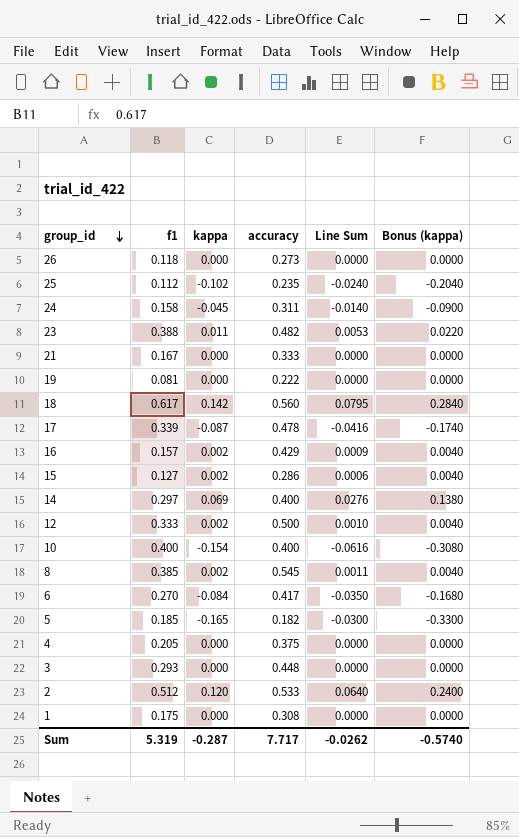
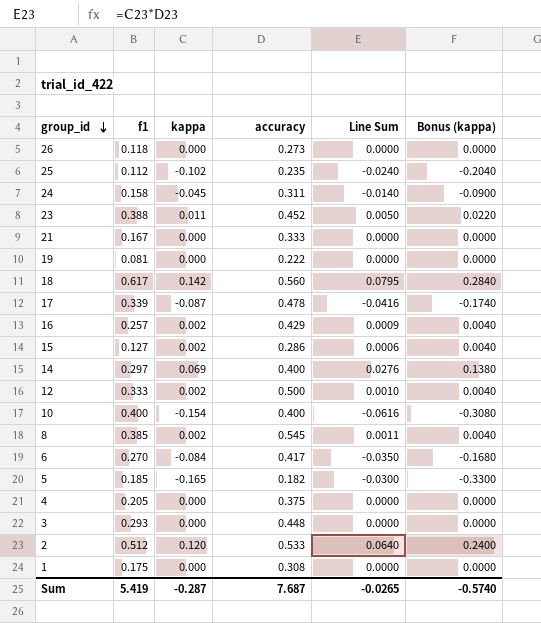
23 | accuracy: 0.482 -> 0.452
23 | Line Sum: 0.0053 -> 0.0050
16 | f1: 0.157 -> 0.257
Sum | f1: 5.319 -> 5.419
Sum | accuracy: 7.717 -> 7.687
Sum | Line Sum: -0.0262 -> -0.0265

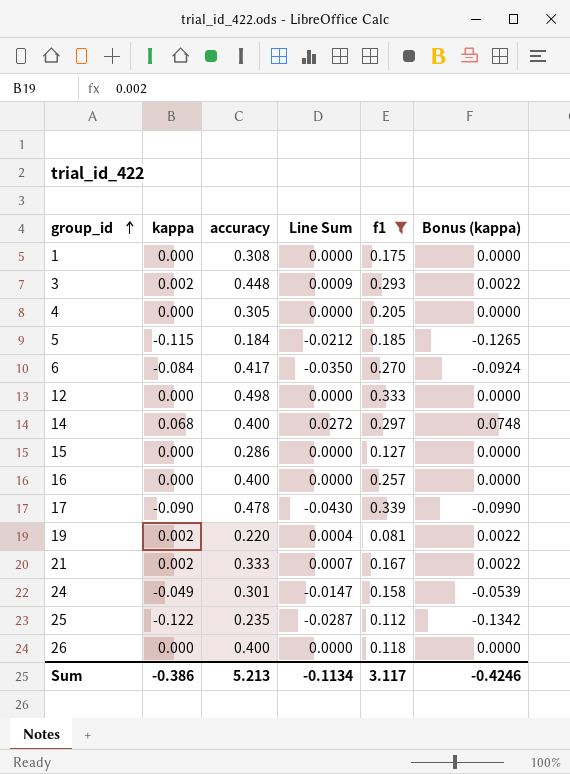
filter: none -> f1 <= 0.339
row order: group_id descending -> group_id ascending
column f1 | position: 2 -> 5
column Bonus (kappa) | formula: [kappa] * 2 -> [kappa] * 1.1
3 | kappa: 0.000 -> 0.002
3 | Line Sum: 0.0000 -> 0.0009
4 | accuracy: 0.375 -> 0.305
5 | kappa: -0.165 -> -0.115
5 | accuracy: 0.182 -> 0.184
5 | Line Sum: -0.0300 -> -0.0212
12 | kappa: 0.002 -> 0.000
12 | accuracy: 0.500 -> 0.498
12 | Line Sum: 0.0010 -> 0.0000
14 | kappa: 0.069 -> 0.068
14 | Line Sum: 0.0276 -> 0.0272
15 | kappa: 0.002 -> 0.000
15 | Line Sum: 0.0006 -> 0.0000
16 | kappa: 0.002 -> 0.000
16 | accuracy: 0.429 -> 0.400
16 | Line Sum: 0.0009 -> 0.0000
17 | kappa: -0.087 -> -0.090
17 | Line Sum: -0.0416 -> -0.0430
19 | kappa: 0.000 -> 0.002
19 | accuracy: 0.222 -> 0.220
19 | Line Sum: 0.0000 -> 0.0004
21 | kappa: 0.000 -> 0.002
21 | Line Sum: 0.0000 -> 0.0007
24 | kappa: -0.045 -> -0.049
24 | accuracy: 0.311 -> 0.301
24 | Line Sum: -0.0140 -> -0.0147
25 | kappa: -0.102 -> -0.122
25 | Line Sum: -0.0240 -> -0.0287
26 | accuracy: 0.273 -> 0.400
Sum | kappa: -0.287 -> -0.386
Sum | accuracy: 7.687 -> 5.213
Sum | Line Sum: -0.0265 -> -0.1134
Sum | f1: 5.419 -> 3.117
Sum | Bonus (kappa): -0.5740 -> -0.4246

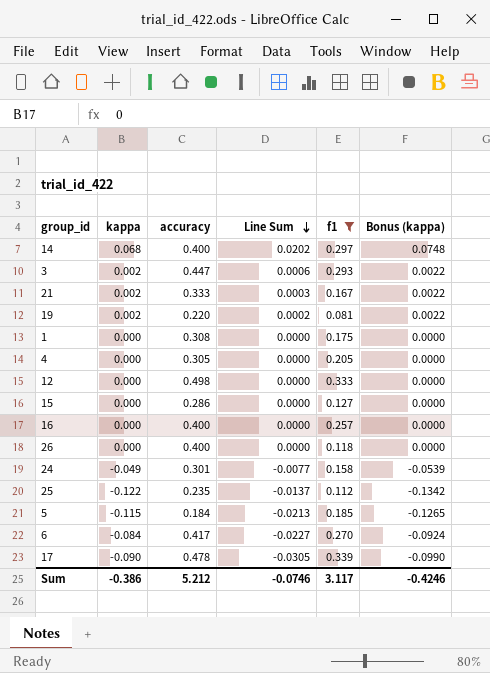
row order: group_id ascending -> Line Sum descending
column Line Sum | formula: [kappa] * [accuracy] -> [kappa] * [f1]
3 | accuracy: 0.448 -> 0.447
Sum | accuracy: 5.213 -> 5.212
Sum | Line Sum: -0.1134 -> -0.0746

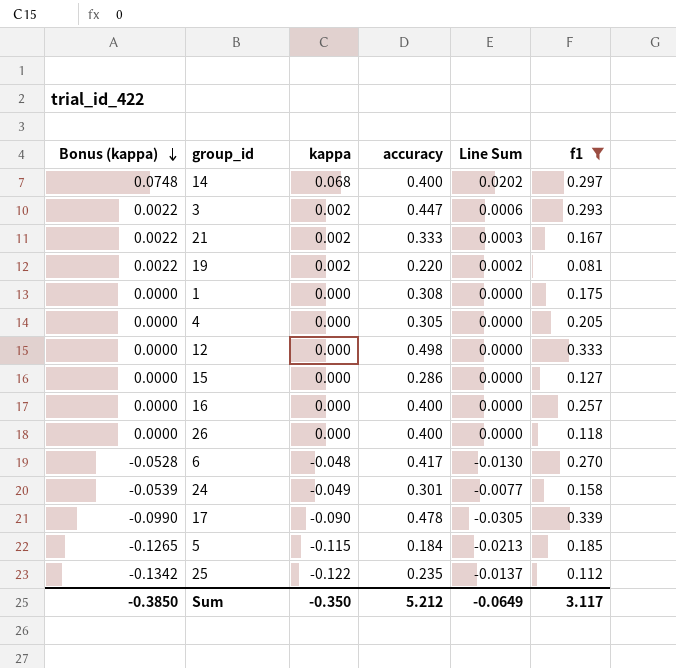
row order: Line Sum descending -> Bonus (kappa) descending
column Bonus (kappa) | position: 6 -> 1
6 | Bonus (kappa): -0.0924 -> -0.0528
6 | kappa: -0.084 -> -0.048
6 | Line Sum: -0.0227 -> -0.0130
Sum | Bonus (kappa): -0.4246 -> -0.3850
Sum | kappa: -0.386 -> -0.350
Sum | Line Sum: -0.0746 -> -0.0649

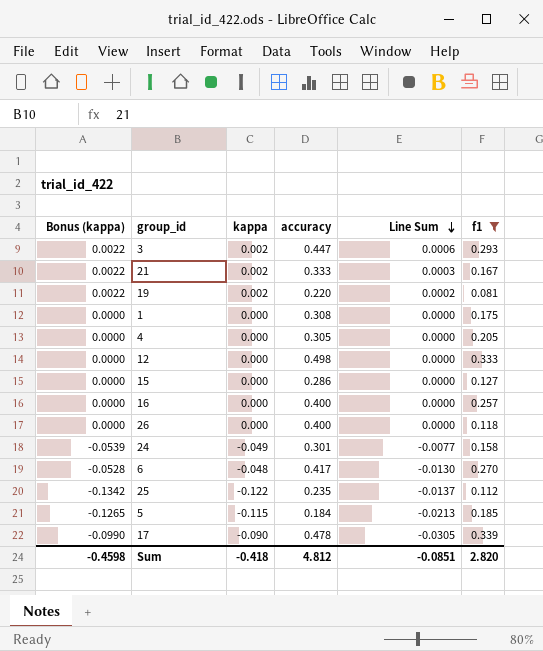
row order: Bonus (kappa) descending -> Line Sum descending
row 14: 0.0748 | 0.068 | 0.400 | 0.0202 | 0.297 -> none
Sum | Bonus (kappa): -0.3850 -> -0.4598
Sum | kappa: -0.350 -> -0.418
Sum | accuracy: 5.212 -> 4.812
Sum | Line Sum: -0.0649 -> -0.0851
Sum | f1: 3.117 -> 2.820

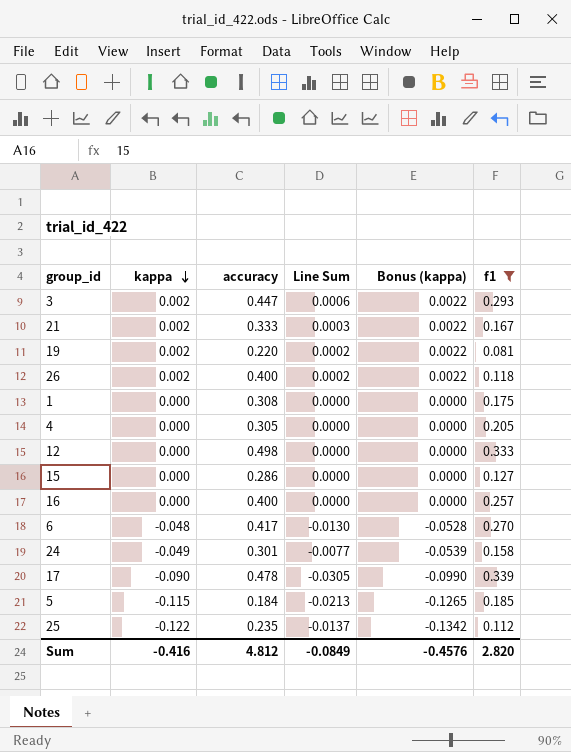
row order: Line Sum descending -> kappa descending
column Bonus (kappa) | position: 1 -> 5
26 | kappa: 0.000 -> 0.002
26 | Line Sum: 0.0000 -> 0.0002
26 | Bonus (kappa): 0.0000 -> 0.0022
Sum | kappa: -0.418 -> -0.416
Sum | Line Sum: -0.0851 -> -0.0849
Sum | Bonus (kappa): -0.4598 -> -0.4576

